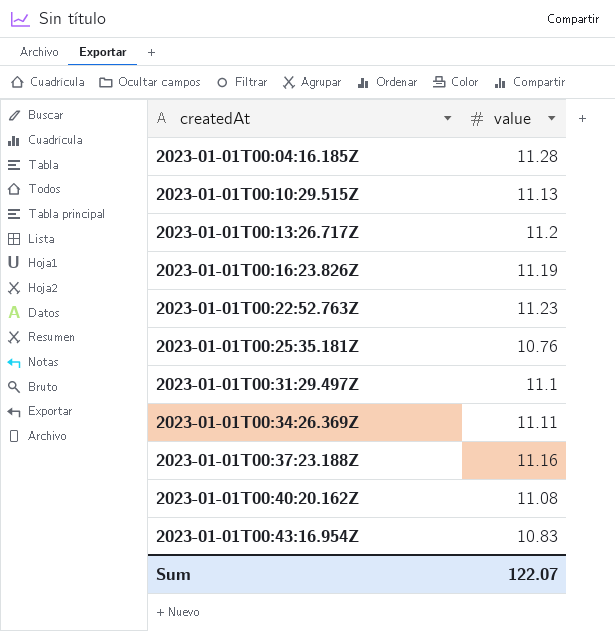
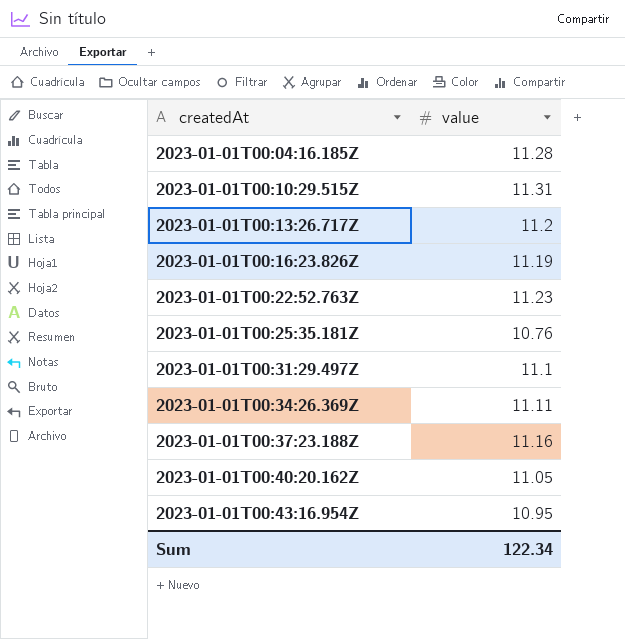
2023-01-01T00:10:29.515Z | value: 11.13 -> 11.31
2023-01-01T00:40:20.162Z | value: 11.08 -> 11.05
2023-01-01T00:43:16.954Z | value: 10.83 -> 10.95
Sum | value: 122.07 -> 122.34

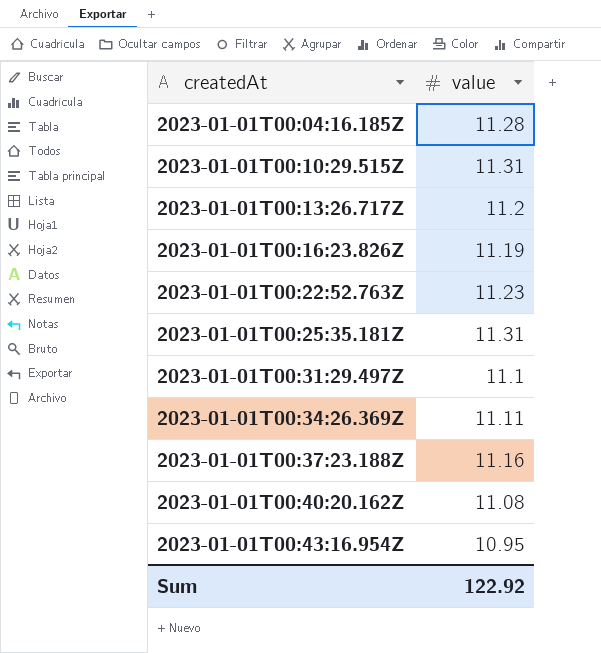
2023-01-01T00:25:35.181Z | value: 10.76 -> 11.31
2023-01-01T00:40:20.162Z | value: 11.05 -> 11.08
Sum | value: 122.34 -> 122.92

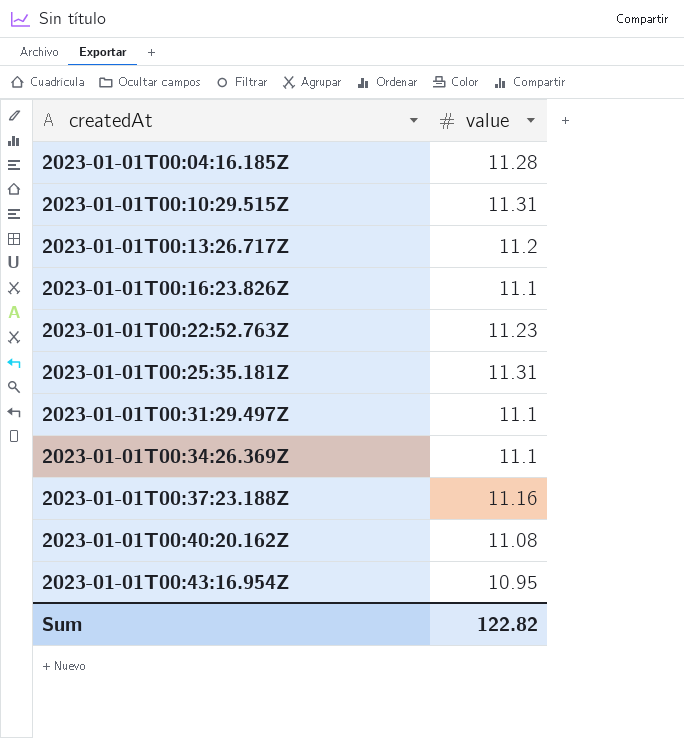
2023-01-01T00:16:23.826Z | value: 11.19 -> 11.1
2023-01-01T00:34:26.369Z | value: 11.11 -> 11.1
Sum | value: 122.92 -> 122.82

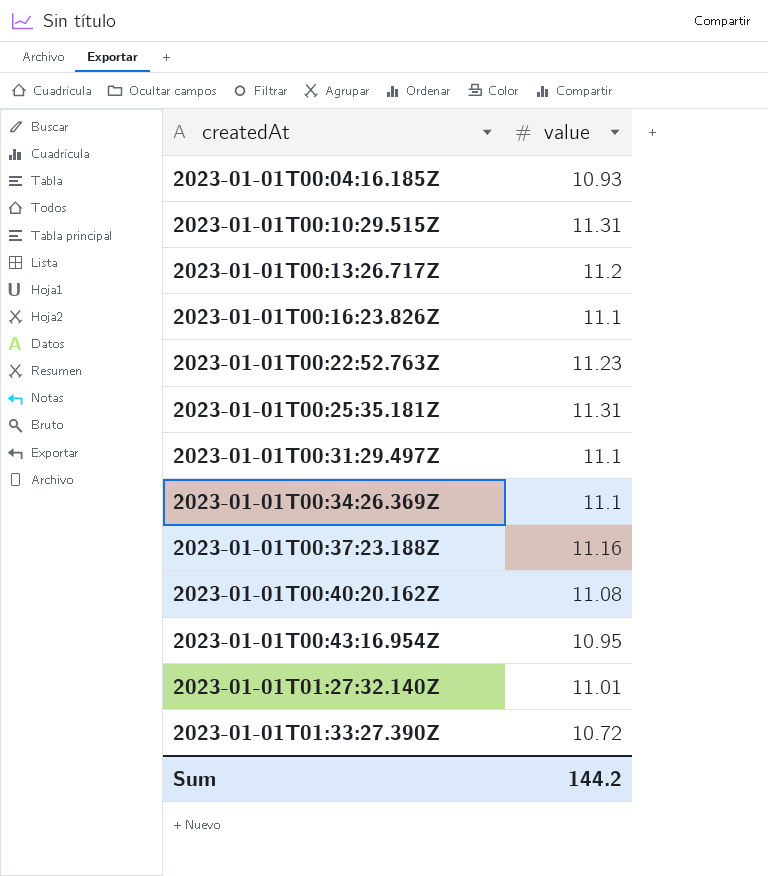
2023-01-01T00:04:16.185Z | value: 11.28 -> 10.93
row 2023-01-01T01:27:32.140Z: none -> 11.01
row 2023-01-01T01:33:27.390Z: none -> 10.72
Sum | value: 122.82 -> 144.2

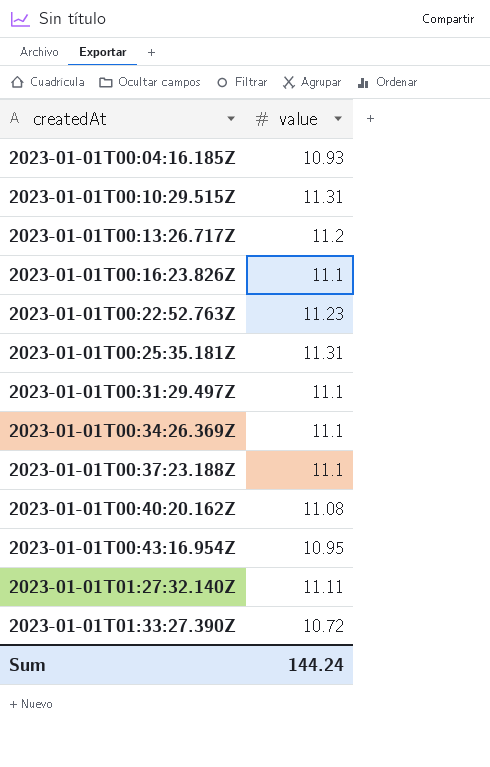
2023-01-01T00:37:23.188Z | value: 11.16 -> 11.1
2023-01-01T01:27:32.140Z | value: 11.01 -> 11.11
Sum | value: 144.2 -> 144.24

